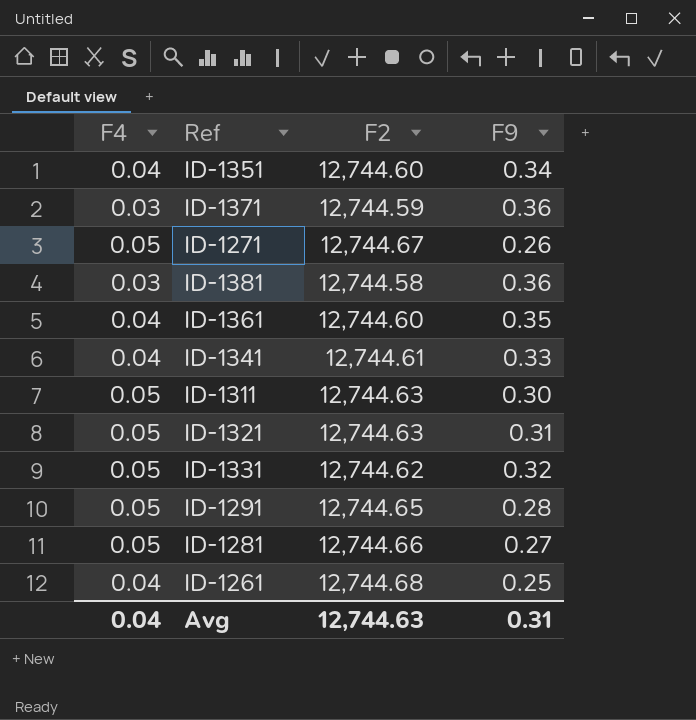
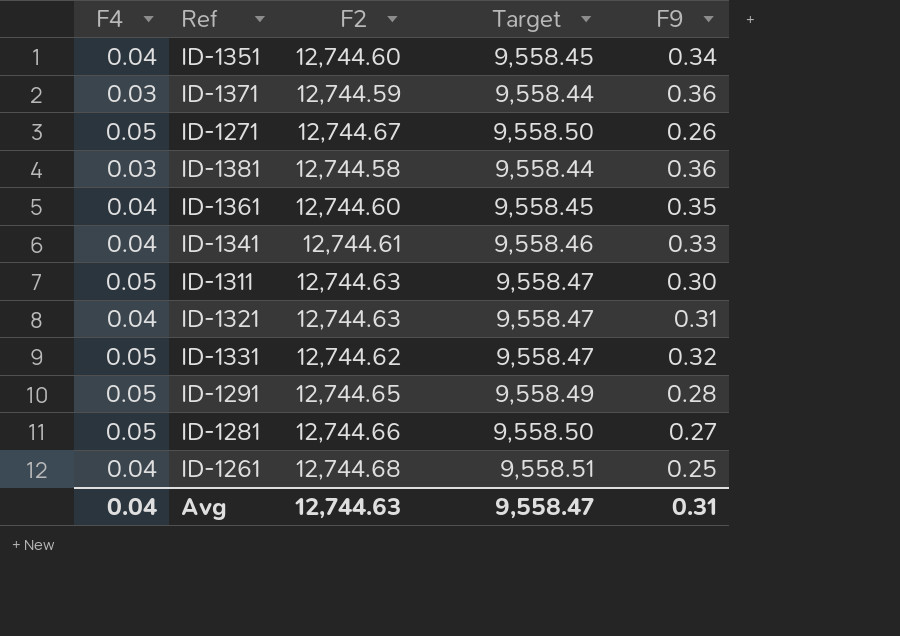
column Target | formula: none -> [F2] * 0.75
ID-1321 | F4: 0.05 -> 0.04

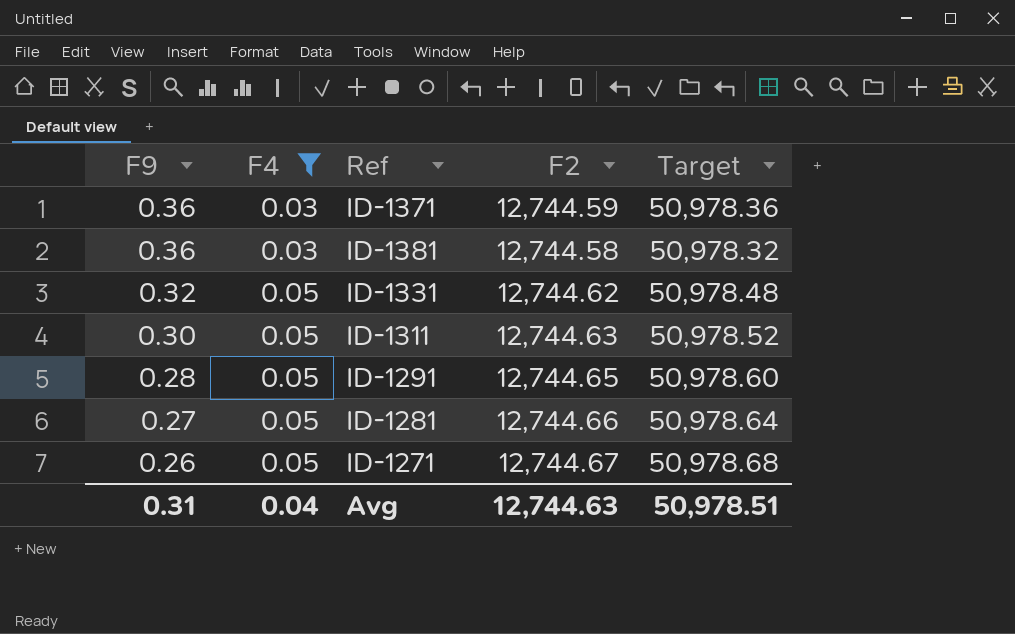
filter: none -> F4 != 0.04
row order: none -> F9 descending
column F9 | position: 5 -> 1
column Target | formula: [F2] * 0.75 -> [F2] * 4
Avg | Target: 9,558.47 -> 50,978.51

